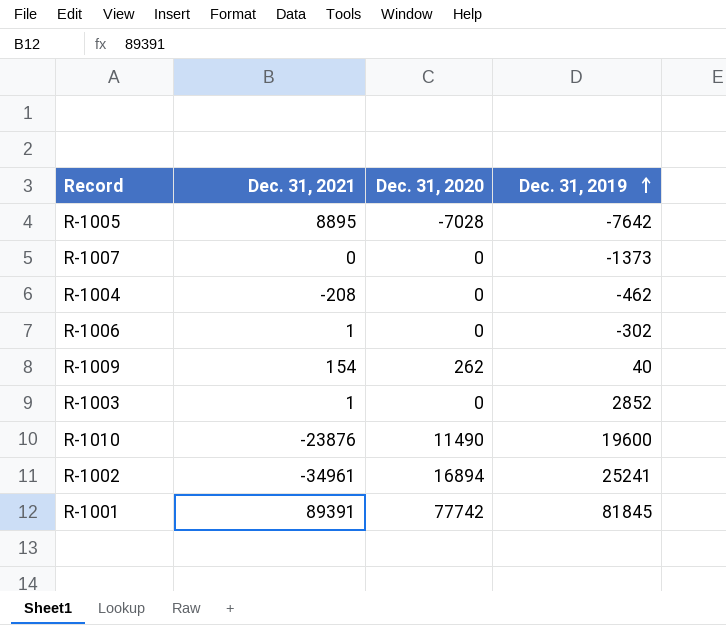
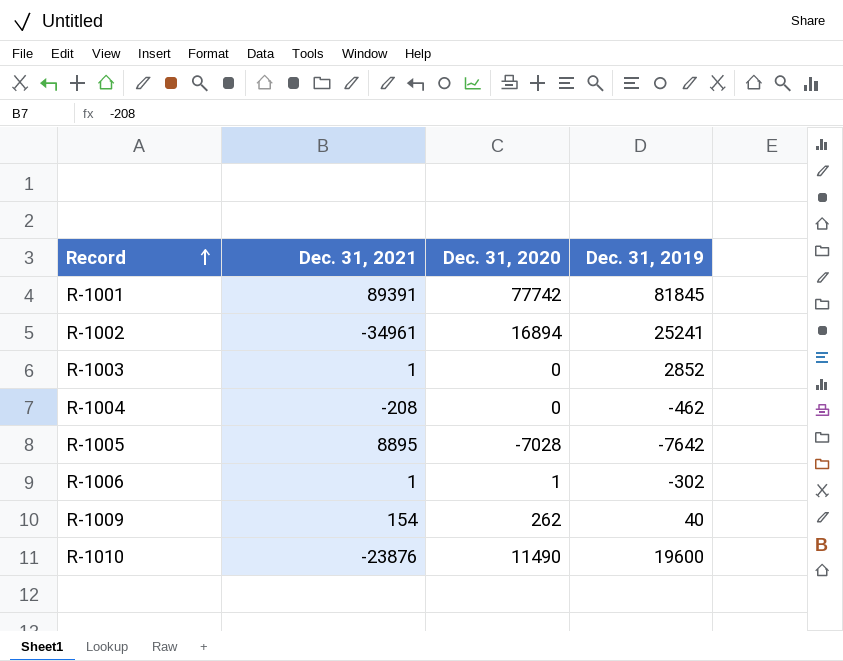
row order: Dec. 31, 2019 ascending -> Record ascending
row R-1007: 0 | 0 | -1373 -> none
R-1006 | Dec. 31, 2020: 0 -> 1

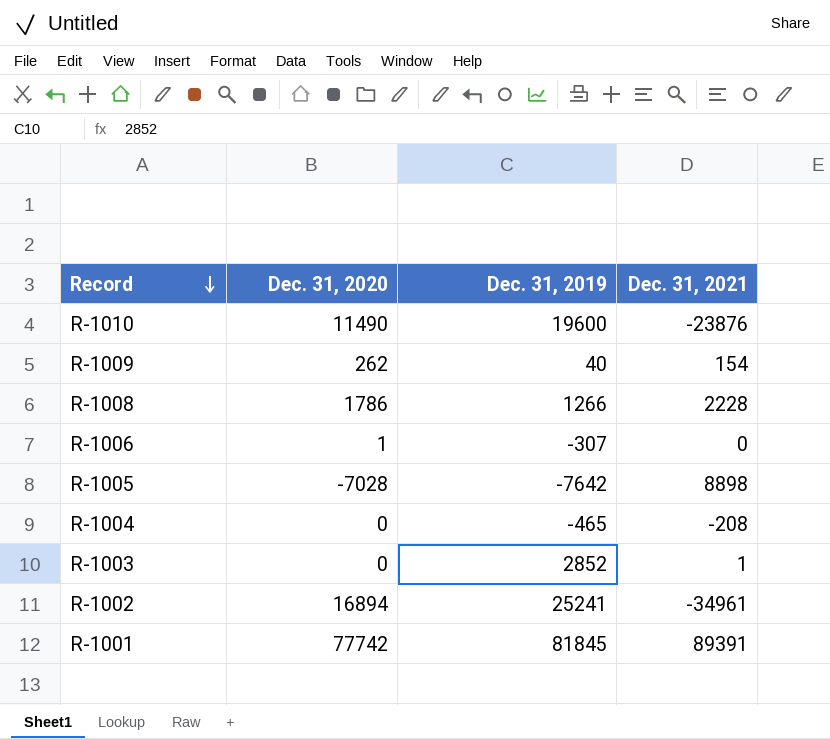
row order: Record ascending -> Record descending
column Dec. 31, 2021 | position: 2 -> 4
row R-1008: none -> 1786 | 1266 | 2228
R-1006 | Dec. 31, 2019: -302 -> -307
R-1006 | Dec. 31, 2021: 1 -> 0
R-1005 | Dec. 31, 2021: 8895 -> 8898
R-1004 | Dec. 31, 2019: -462 -> -465

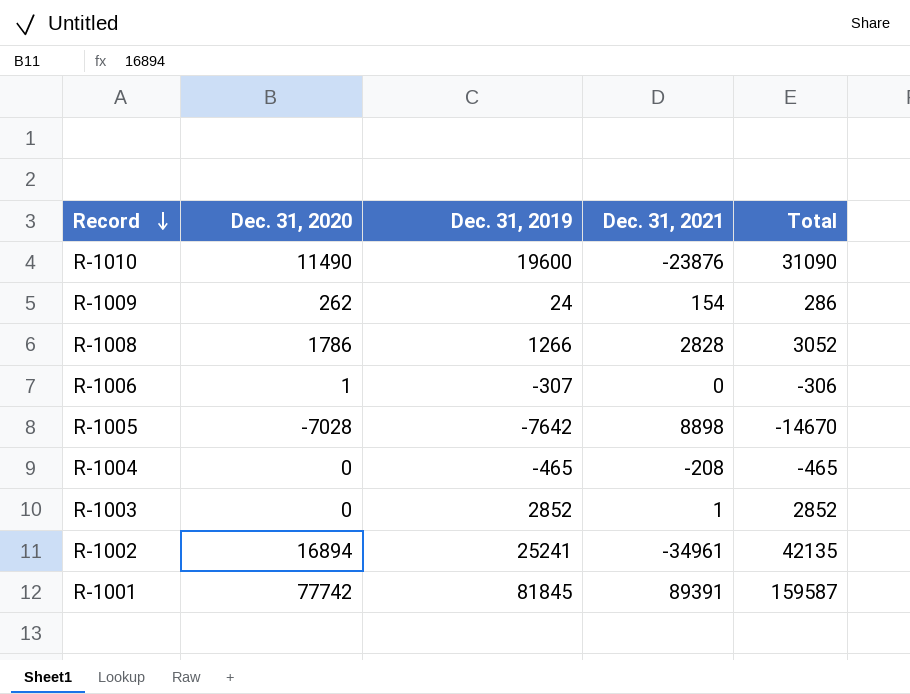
column Total | formula: none -> [Dec. 31, 2020] + [Dec. 31, 2019]
R-1009 | Dec. 31, 2019: 40 -> 24
R-1008 | Dec. 31, 2021: 2228 -> 2828

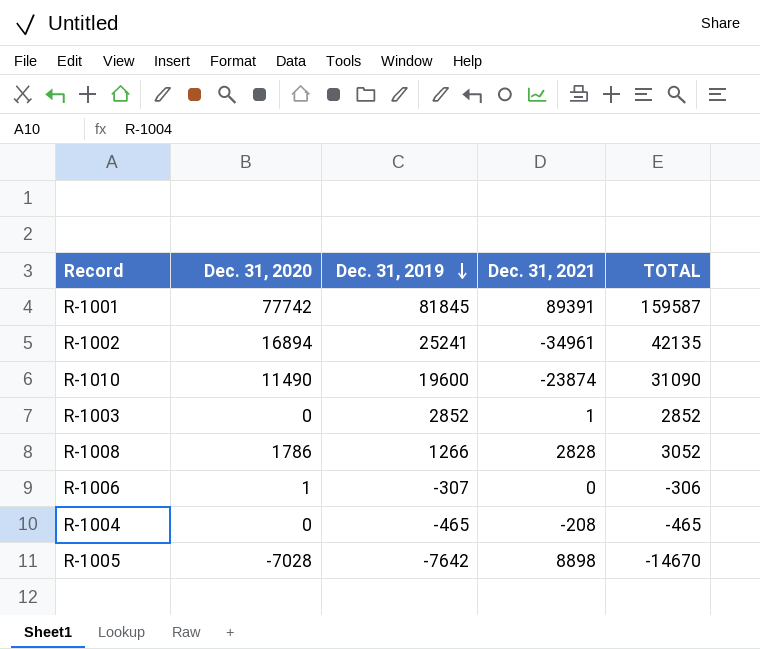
row order: Record descending -> Dec. 31, 2019 descending
column name: Total -> TOTAL
row R-1009: 262 | 24 | 154 | 286 -> none
R-1010 | Dec. 31, 2021: -23876 -> -23874

